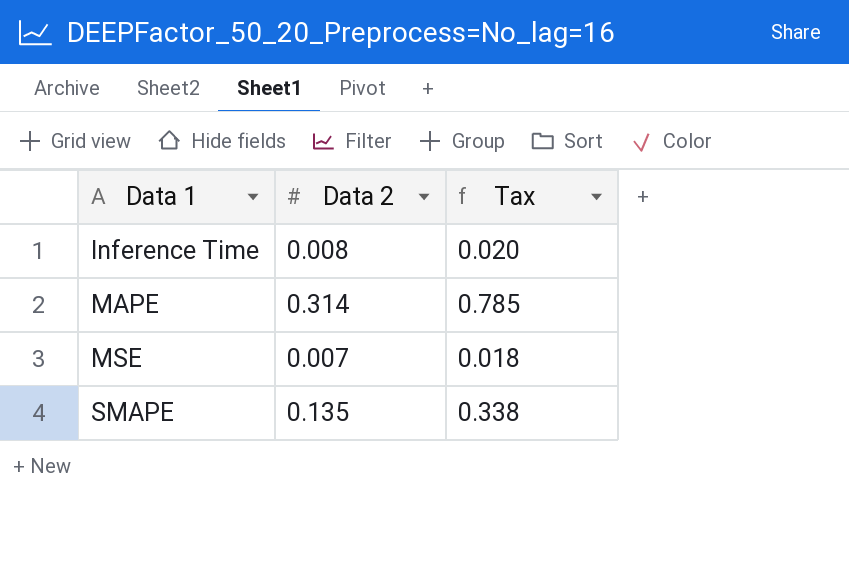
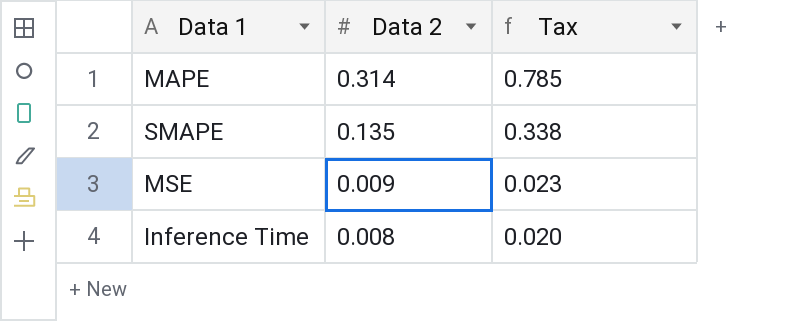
row order: Data 1 ascending -> Data 2 descending
MSE | Data 2: 0.007 -> 0.009
MSE | Tax: 0.018 -> 0.023

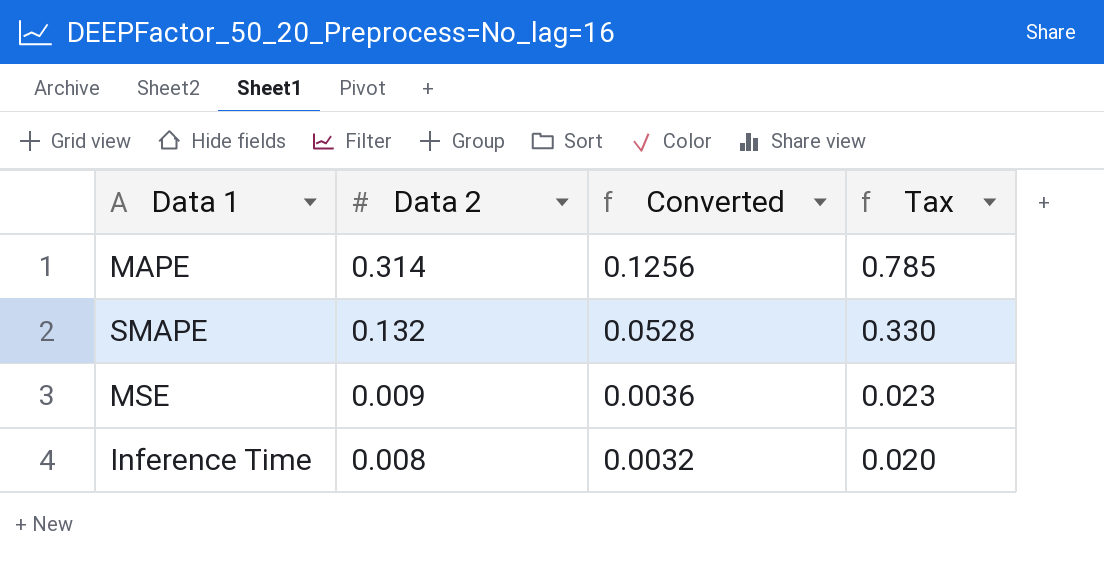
column Converted | formula: none -> [Data 2] * 0.4
SMAPE | Data 2: 0.135 -> 0.132
SMAPE | Tax: 0.338 -> 0.330

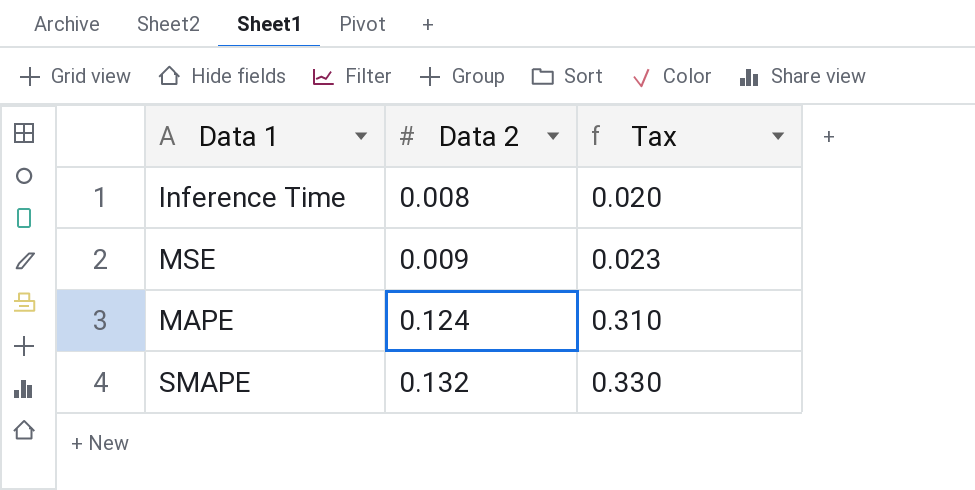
row order: Data 2 descending -> Data 2 ascending
column Converted | formula: [Data 2] * 0.4 -> none
MAPE | Data 2: 0.314 -> 0.124
MAPE | Tax: 0.785 -> 0.310

